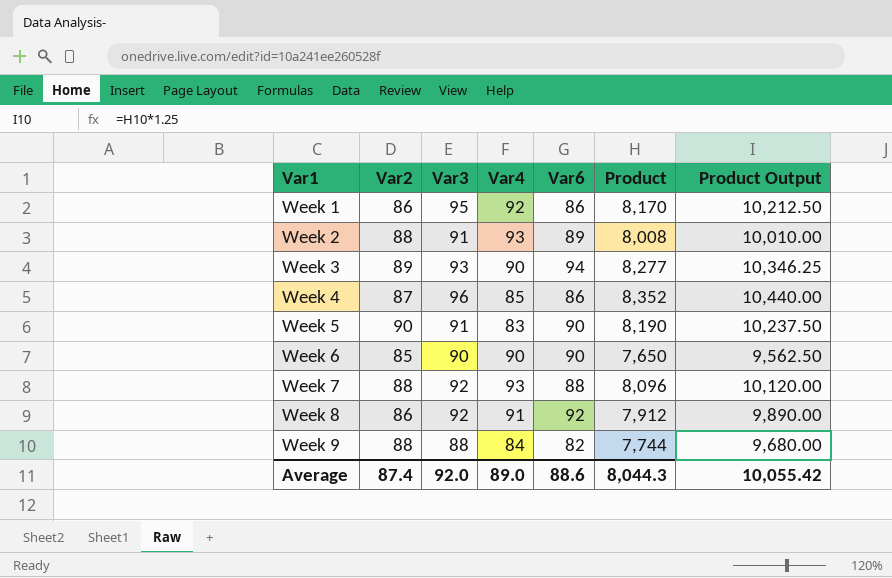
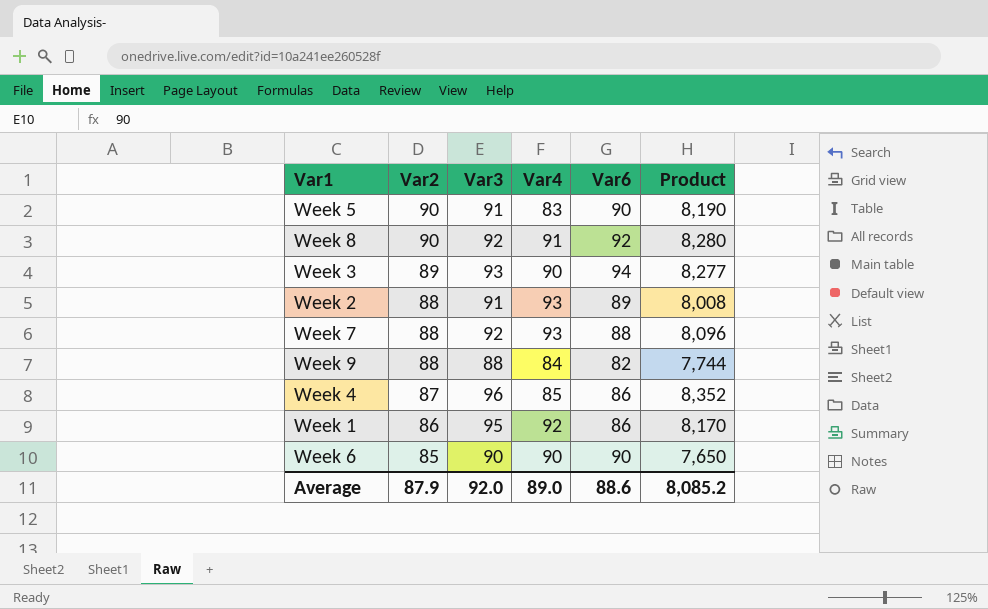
row order: Var1 ascending -> Var2 descending
column Product Output | formula: [Product] * 1.25 -> none
Week 8 | Var2: 86 -> 90
Week 8 | Product: 7,912 -> 8,280
Average | Var2: 87.4 -> 87.9
Average | Product: 8,044.3 -> 8,085.2

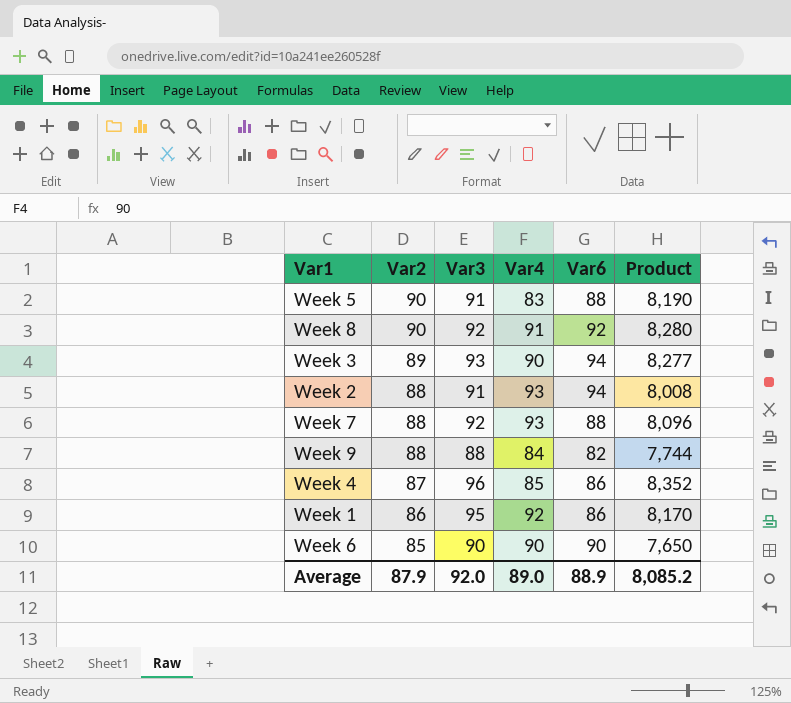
Week 5 | Var6: 90 -> 88
Week 2 | Var6: 89 -> 94
Average | Var6: 88.6 -> 88.9

